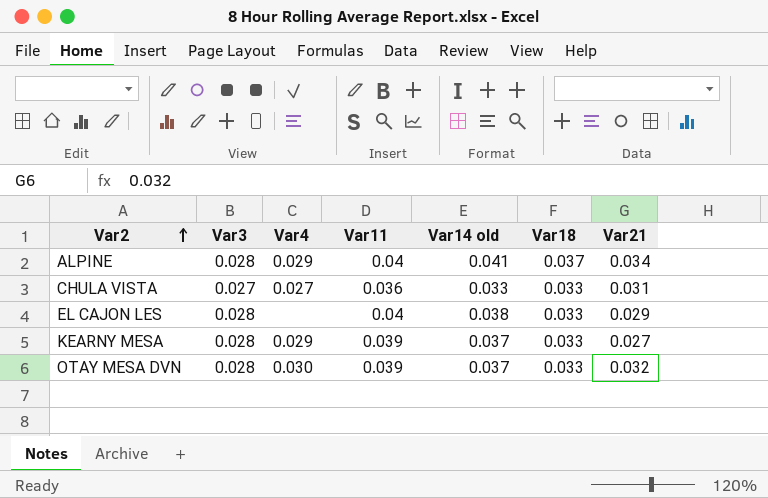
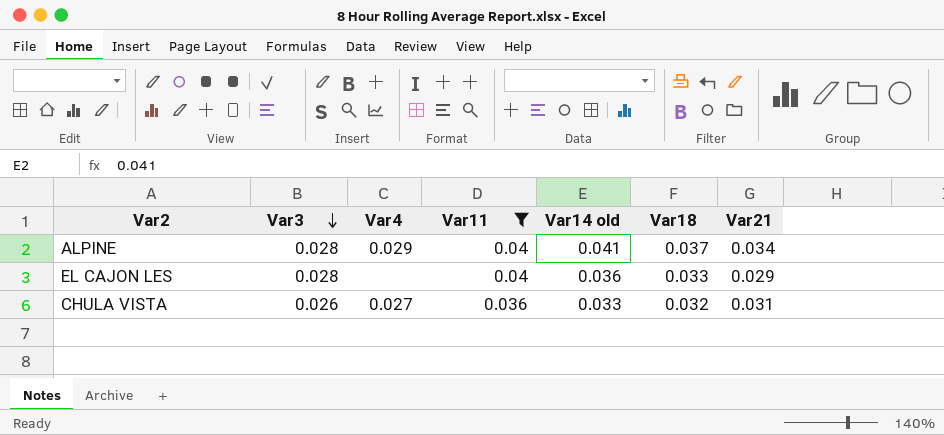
filter: none -> Var11 != 0.039
row order: Var2 ascending -> Var3 descending
EL CAJON LES | Var14 old: 0.038 -> 0.036
CHULA VISTA | Var3: 0.027 -> 0.026
CHULA VISTA | Var18: 0.033 -> 0.032

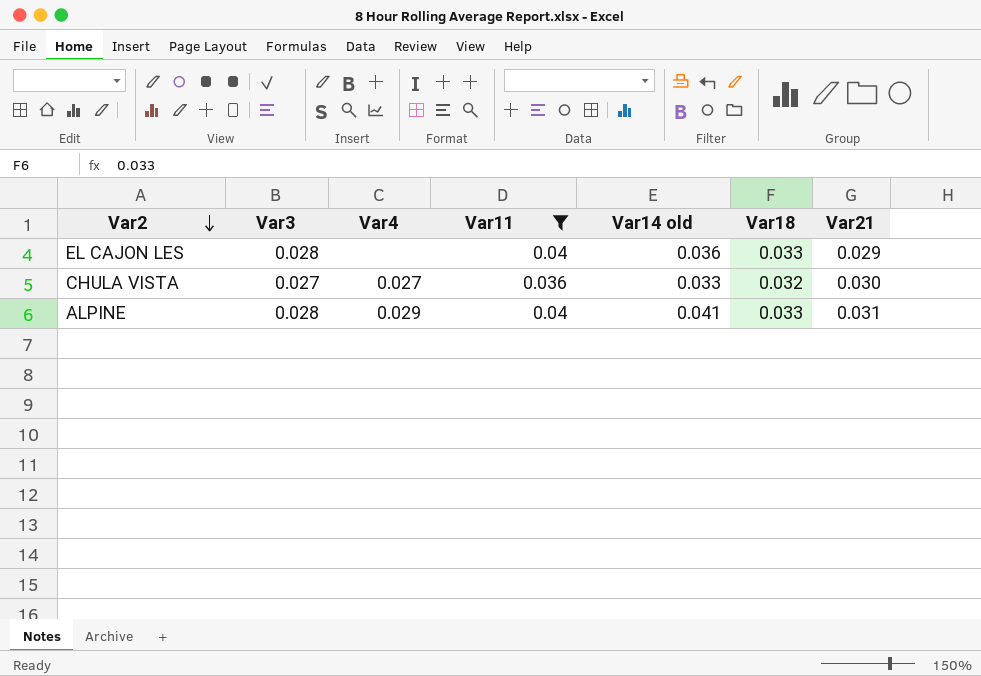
row order: Var3 descending -> Var2 descending
CHULA VISTA | Var3: 0.026 -> 0.027
CHULA VISTA | Var21: 0.031 -> 0.030
ALPINE | Var18: 0.037 -> 0.033
ALPINE | Var21: 0.034 -> 0.031

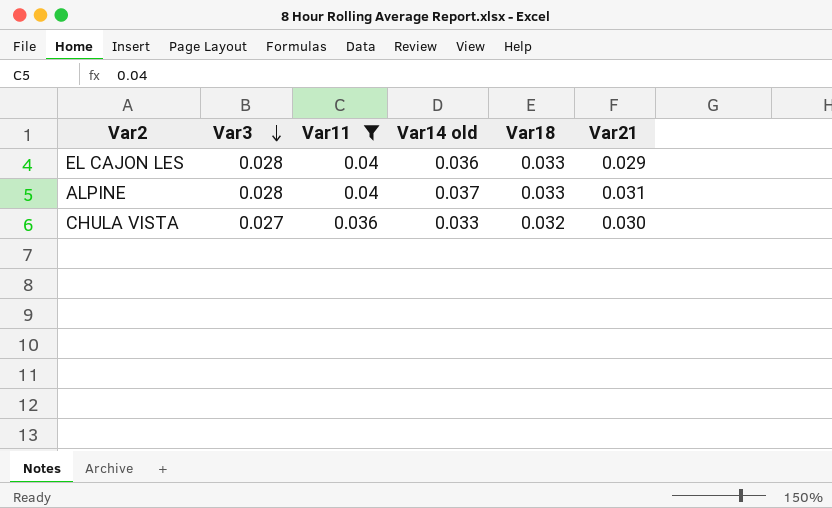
row order: Var2 descending -> Var3 descending
column Var4 | position: 3 -> none
ALPINE | Var14 old: 0.041 -> 0.037

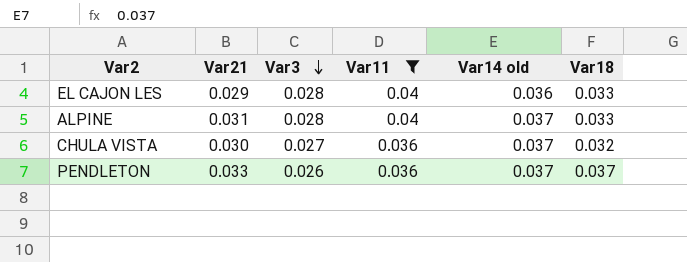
column Var21 | position: 6 -> 2
CHULA VISTA | Var14 old: 0.033 -> 0.037
row PENDLETON: none -> 0.033 | 0.026 | 0.036 | 0.037 | 0.037

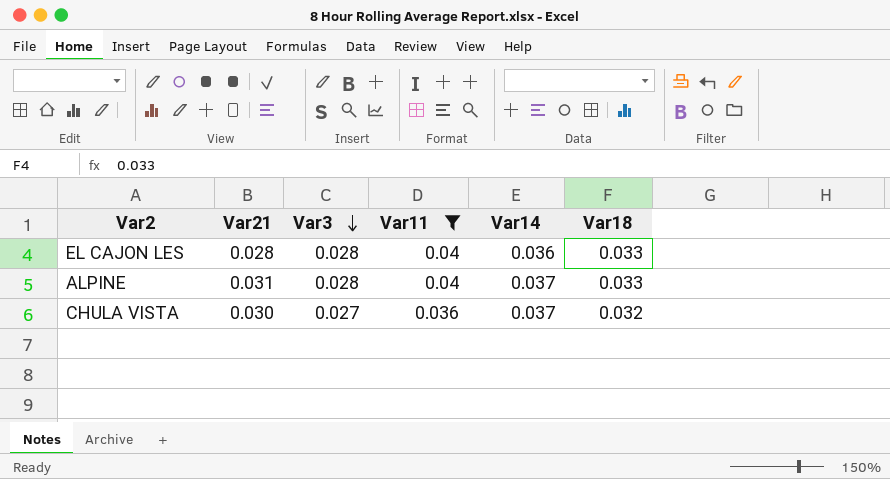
column name: Var14 old -> Var14
row PENDLETON: 0.033 | 0.026 | 0.036 | 0.037 | 0.037 -> none
EL CAJON LES | Var21: 0.029 -> 0.028

